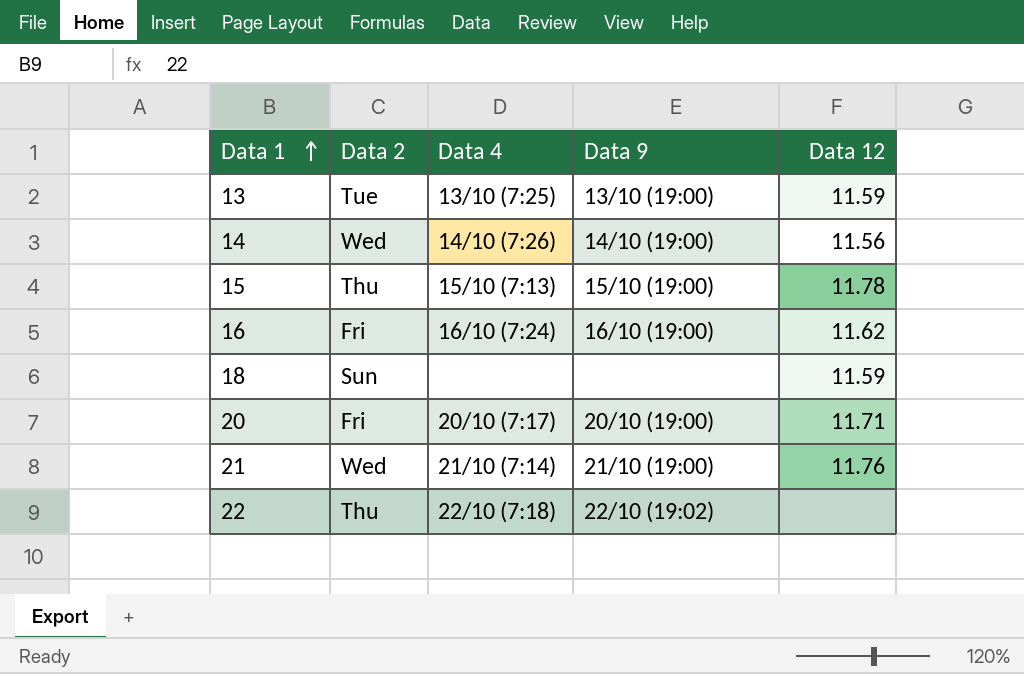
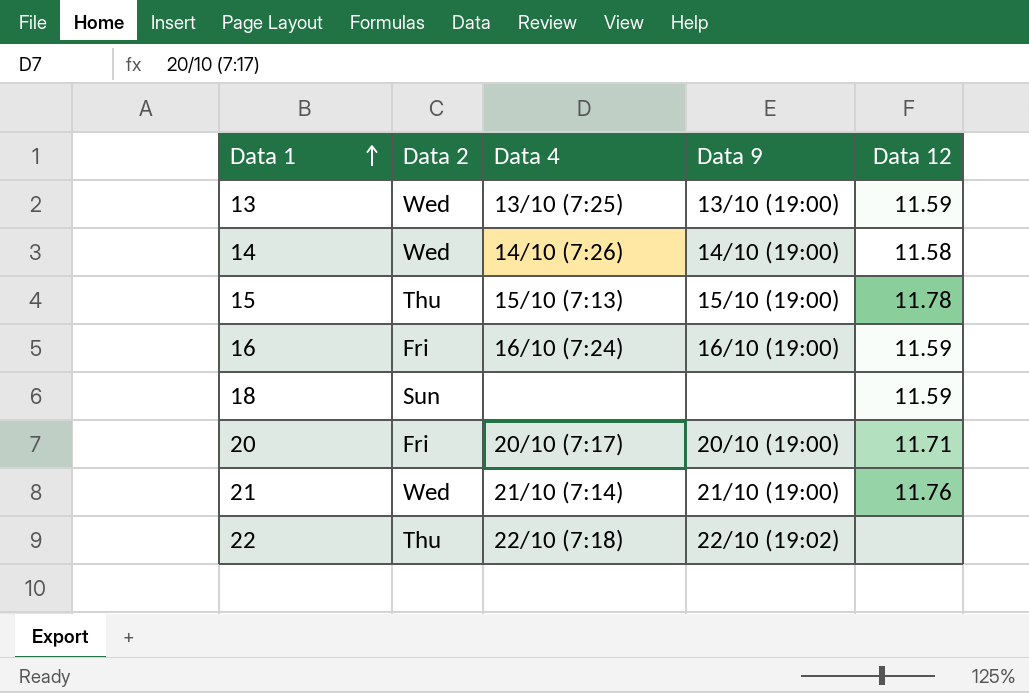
13 | Data 2: Tue -> Wed
14 | Data 12: 11.56 -> 11.58
16 | Data 12: 11.62 -> 11.59

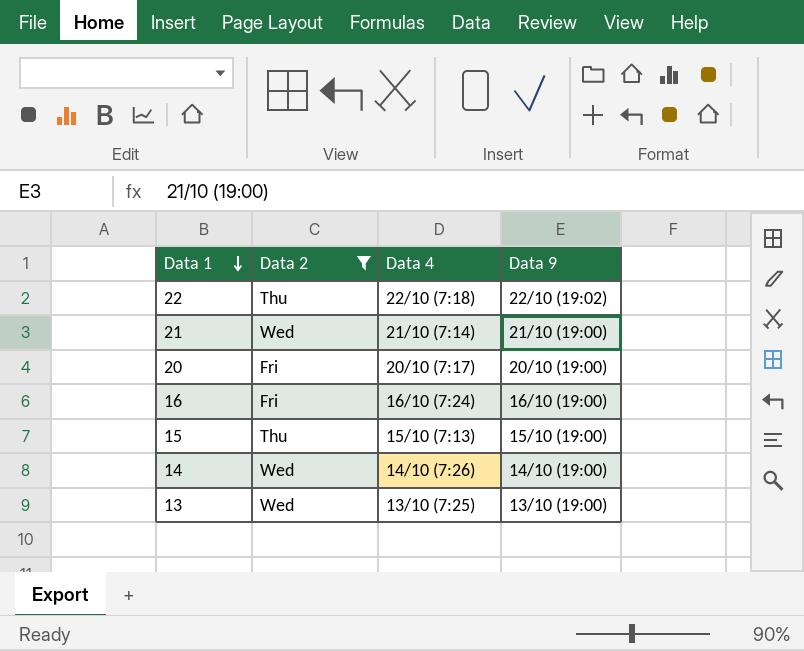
filter: none -> Data 2 != Sun
row order: Data 1 ascending -> Data 1 descending
column Data 12 | position: 5 -> none

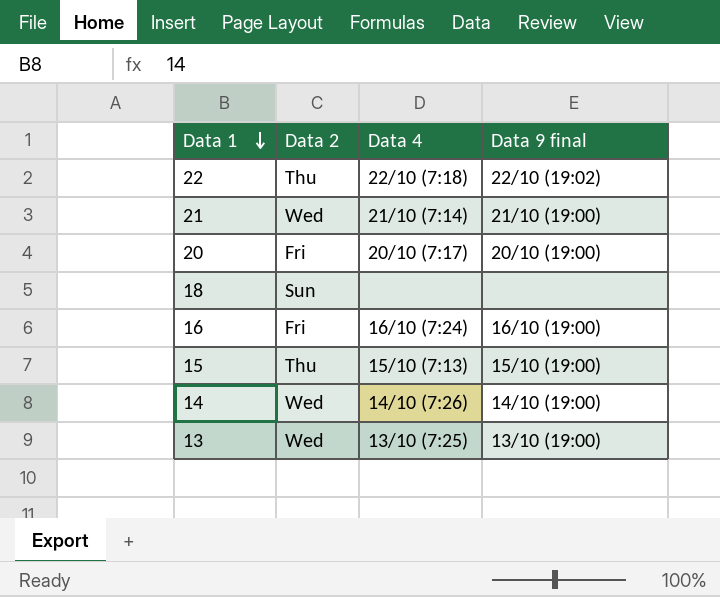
filter: Data 2 != Sun -> none
column name: Data 9 -> Data 9 final

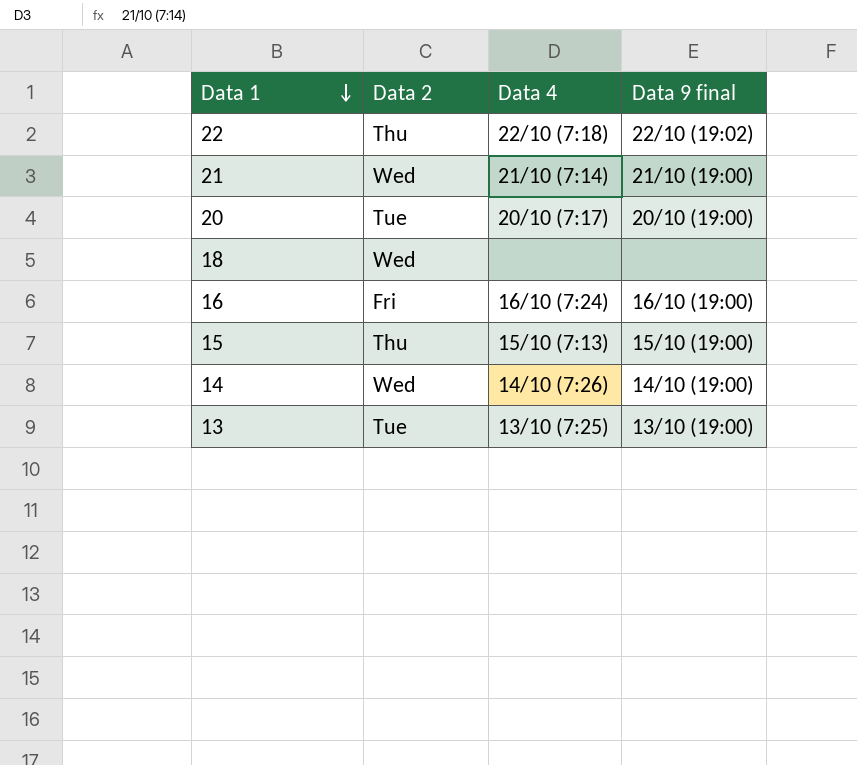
20 | Data 2: Fri -> Tue
18 | Data 2: Sun -> Wed
13 | Data 2: Wed -> Tue

